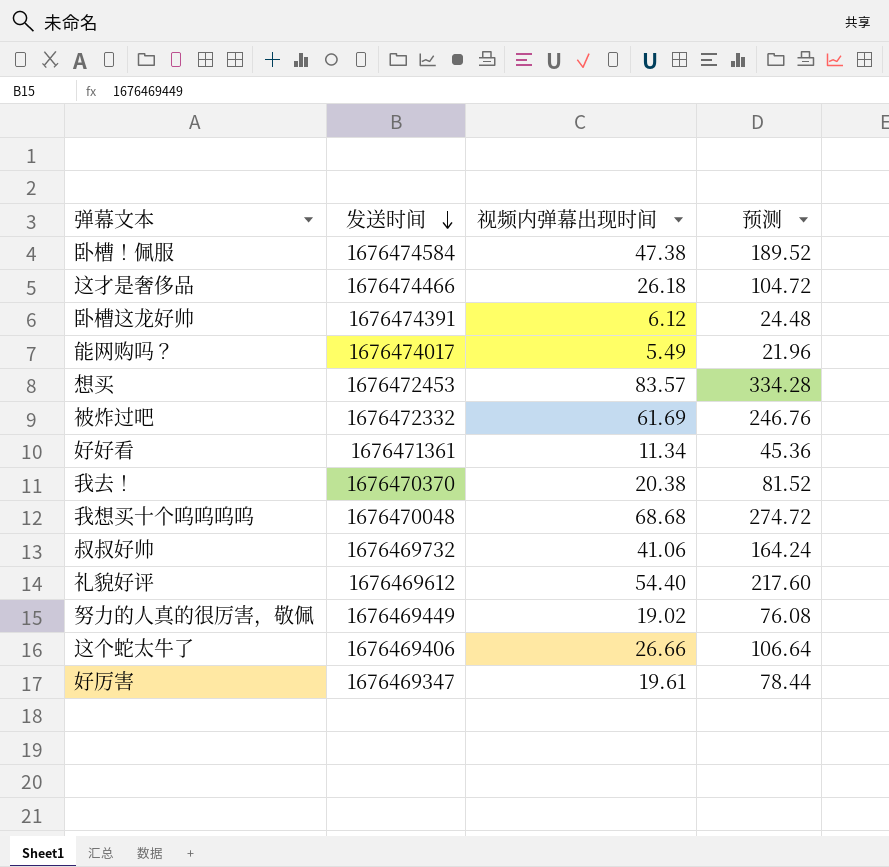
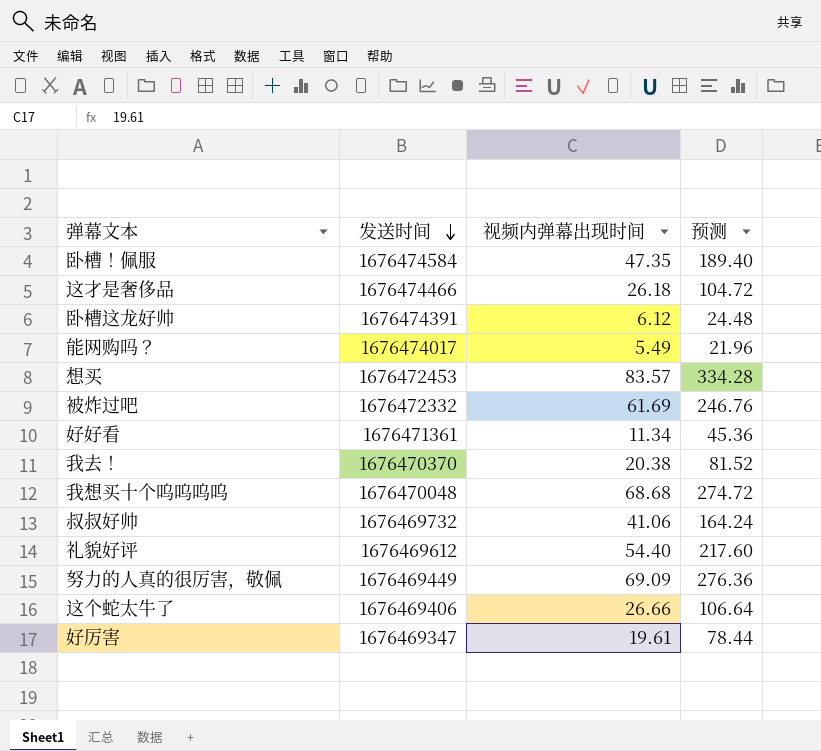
卧槽！佩服 | 视频内弹幕出现时间: 47.38 -> 47.35
卧槽！佩服 | 预测: 189.52 -> 189.40
努力的人真的很厉害，敬佩 | 视频内弹幕出现时间: 19.02 -> 69.09
努力的人真的很厉害，敬佩 | 预测: 76.08 -> 276.36

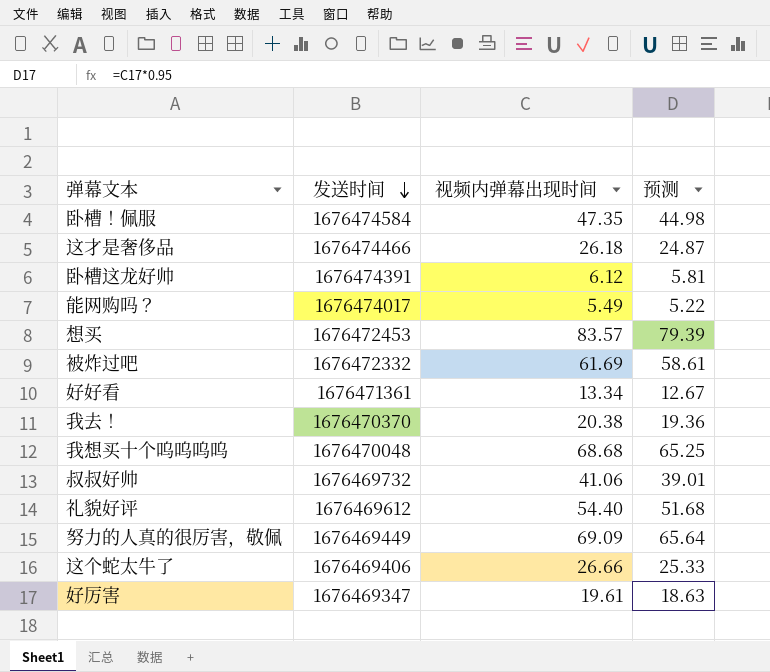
column 预测 | formula: [视频内弹幕出现时间] * 4 -> [视频内弹幕出现时间] * 0.95
好好看 | 视频内弹幕出现时间: 11.34 -> 13.34

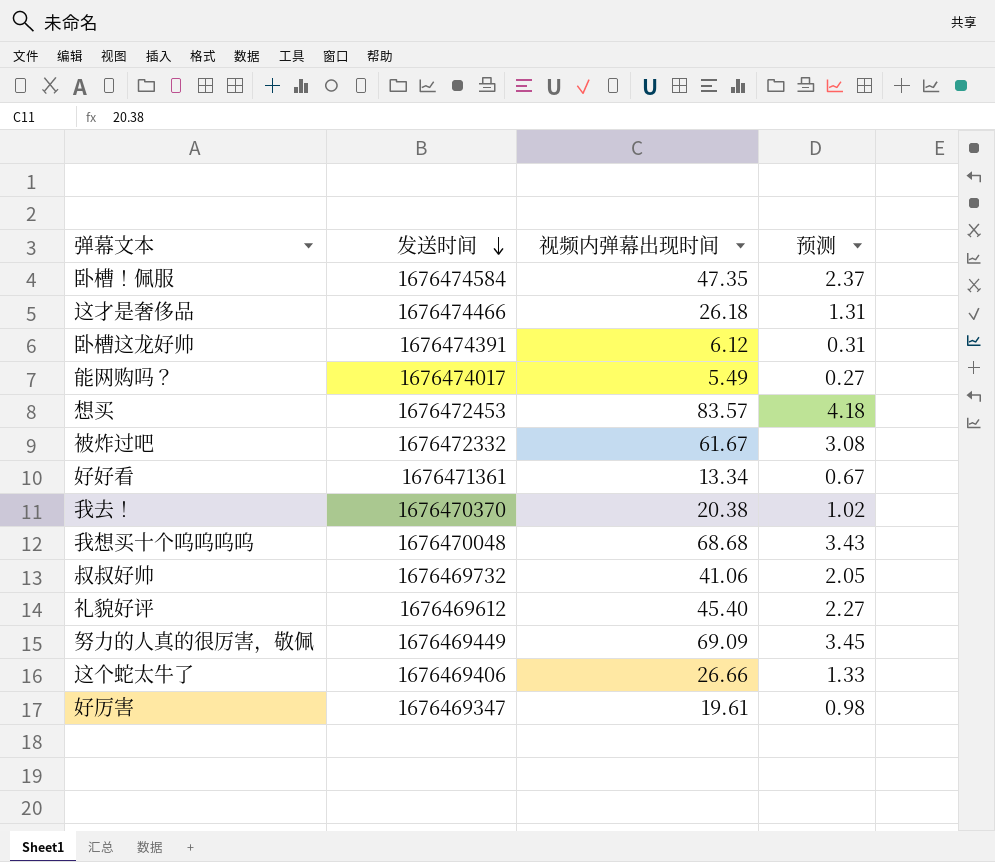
column 预测 | formula: [视频内弹幕出现时间] * 0.95 -> [视频内弹幕出现时间] * 0.05
被炸过吧 | 视频内弹幕出现时间: 61.69 -> 61.67
礼貌好评 | 视频内弹幕出现时间: 54.40 -> 45.40

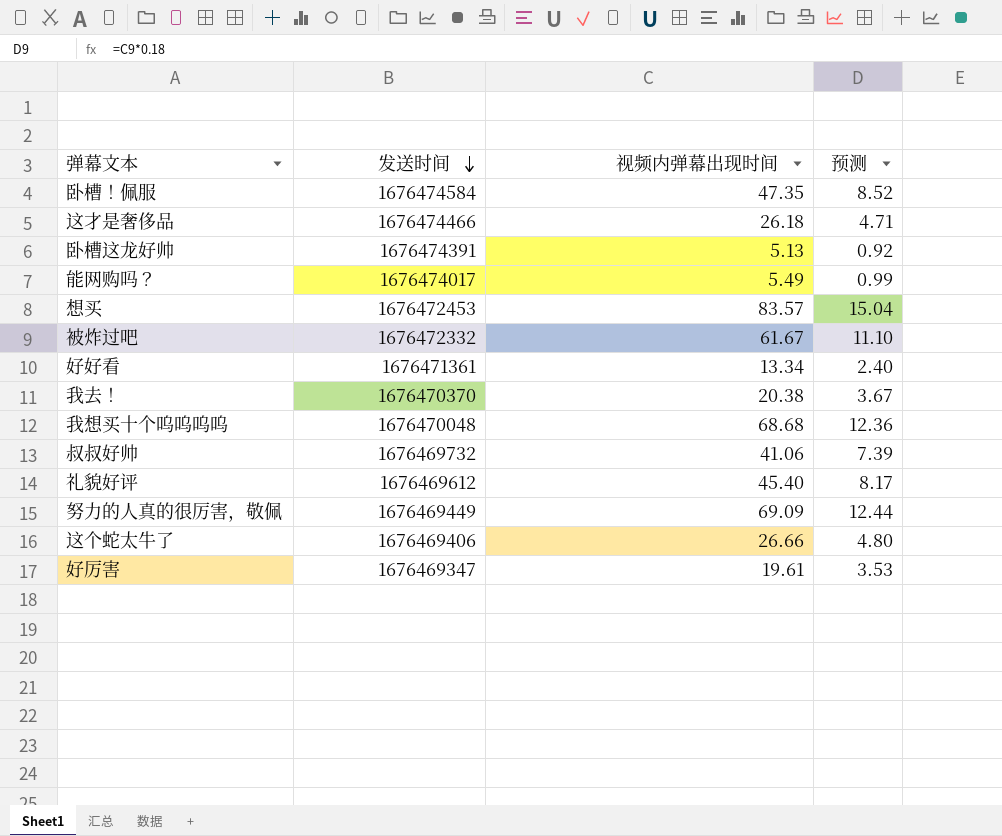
column 预测 | formula: [视频内弹幕出现时间] * 0.05 -> [视频内弹幕出现时间] * 0.18
卧槽这龙好帅 | 视频内弹幕出现时间: 6.12 -> 5.13

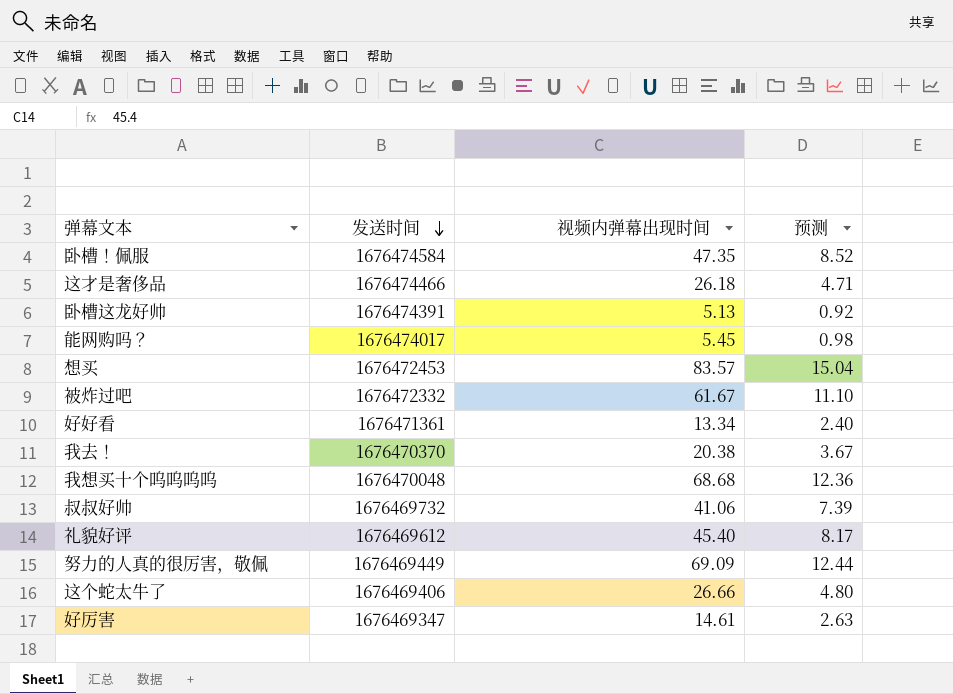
能网购吗？ | 视频内弹幕出现时间: 5.49 -> 5.45
能网购吗？ | 预测: 0.99 -> 0.98
好厉害 | 视频内弹幕出现时间: 19.61 -> 14.61
好厉害 | 预测: 3.53 -> 2.63

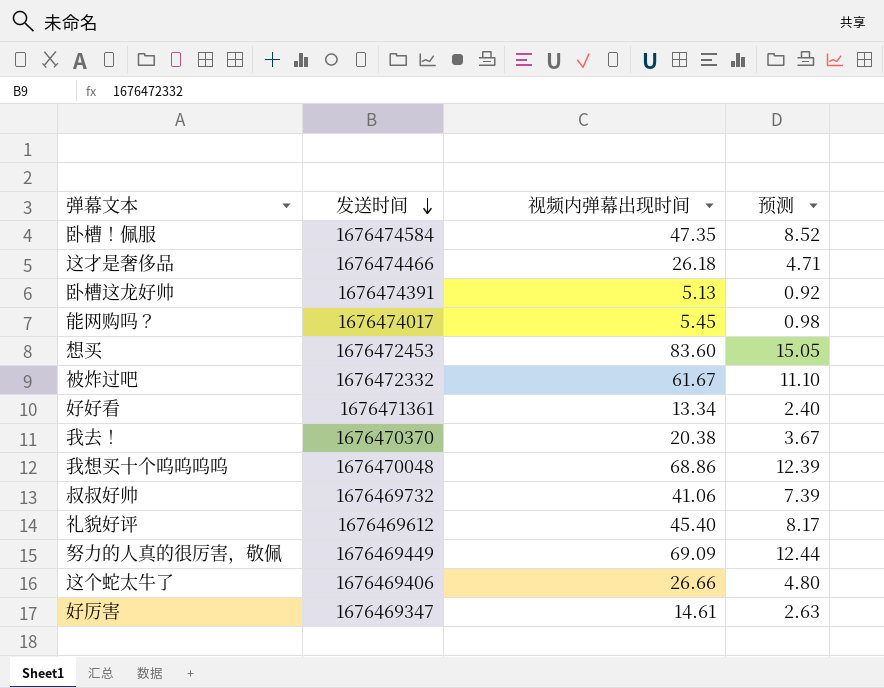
想买 | 视频内弹幕出现时间: 83.57 -> 83.60
想买 | 预测: 15.04 -> 15.05
我想买十个呜呜呜呜 | 视频内弹幕出现时间: 68.68 -> 68.86
我想买十个呜呜呜呜 | 预测: 12.36 -> 12.39

